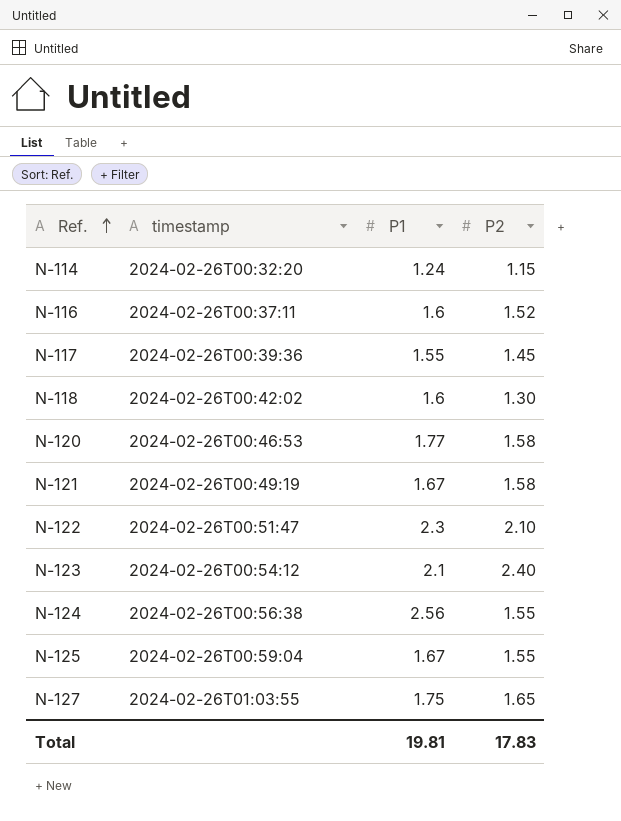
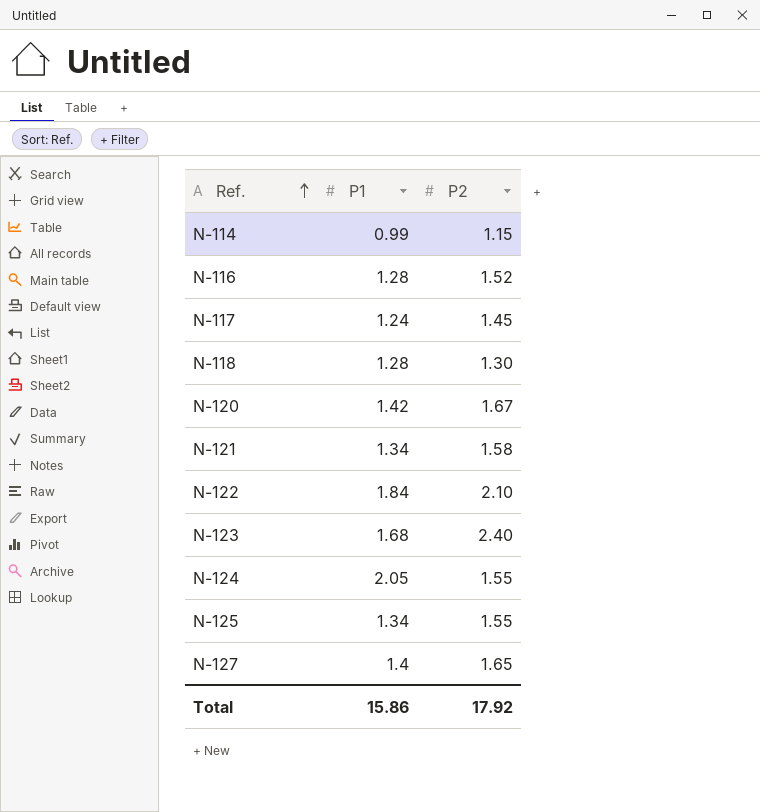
column timestamp | position: 2 -> none
N-114 | P1: 1.24 -> 0.99
N-116 | P1: 1.6 -> 1.28
N-117 | P1: 1.55 -> 1.24
N-118 | P1: 1.6 -> 1.28
N-120 | P1: 1.77 -> 1.42
N-120 | P2: 1.58 -> 1.67
N-121 | P1: 1.67 -> 1.34
N-122 | P1: 2.3 -> 1.84
N-123 | P1: 2.1 -> 1.68
N-124 | P1: 2.56 -> 2.05
N-125 | P1: 1.67 -> 1.34
N-127 | P1: 1.75 -> 1.4
Total | P1: 19.81 -> 15.86
Total | P2: 17.83 -> 17.92

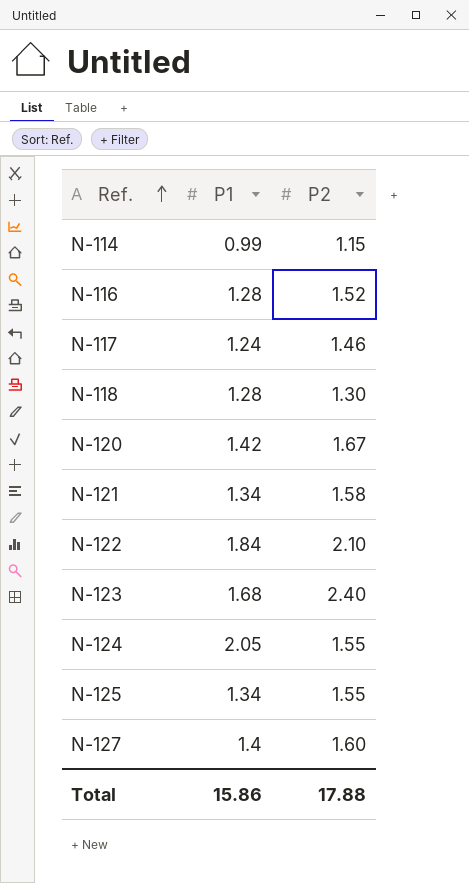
N-117 | P2: 1.45 -> 1.46
N-127 | P2: 1.65 -> 1.60
Total | P2: 17.92 -> 17.88

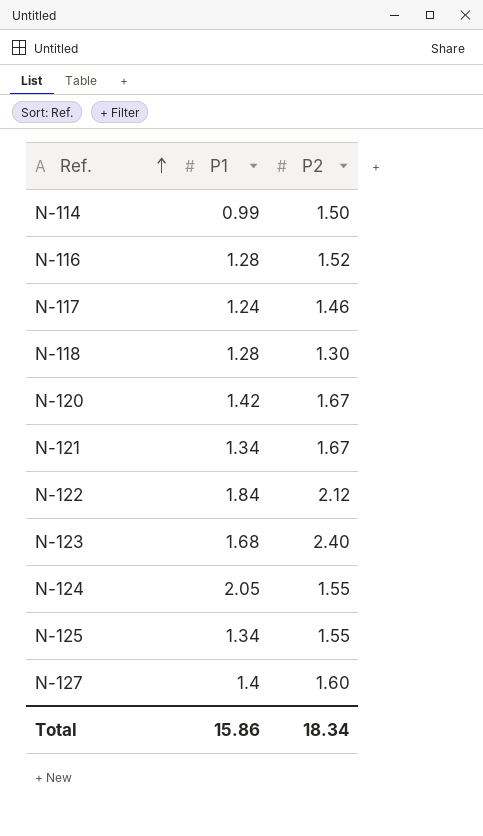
N-114 | P2: 1.15 -> 1.50
N-121 | P2: 1.58 -> 1.67
N-122 | P2: 2.10 -> 2.12
Total | P2: 17.88 -> 18.34

